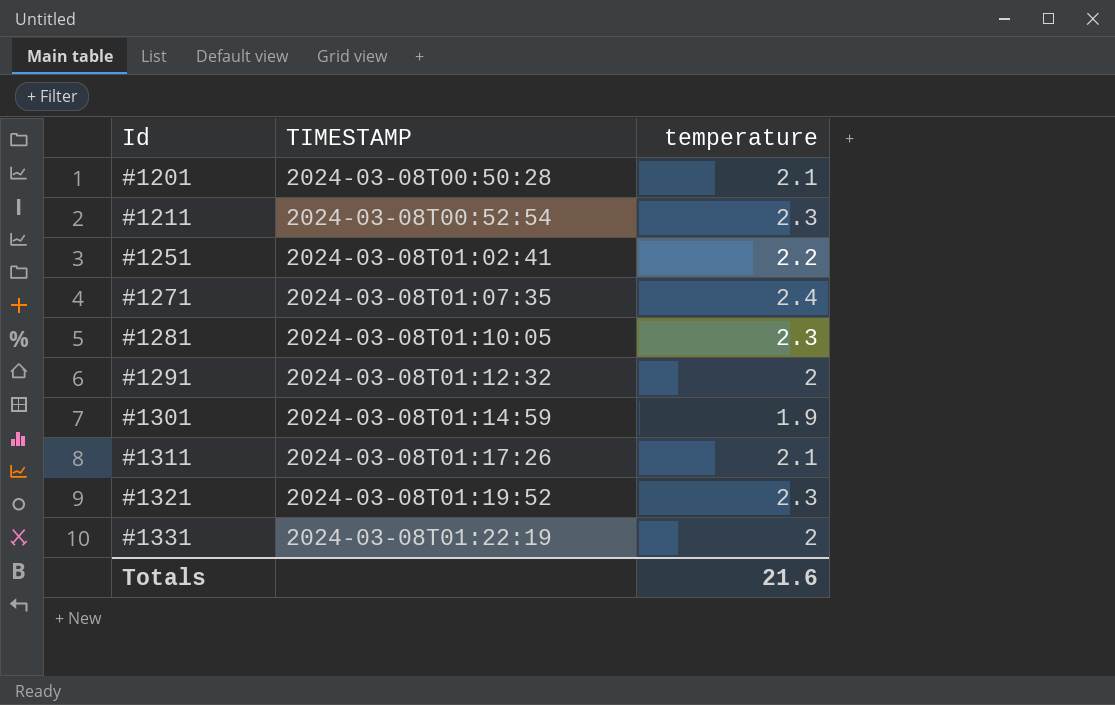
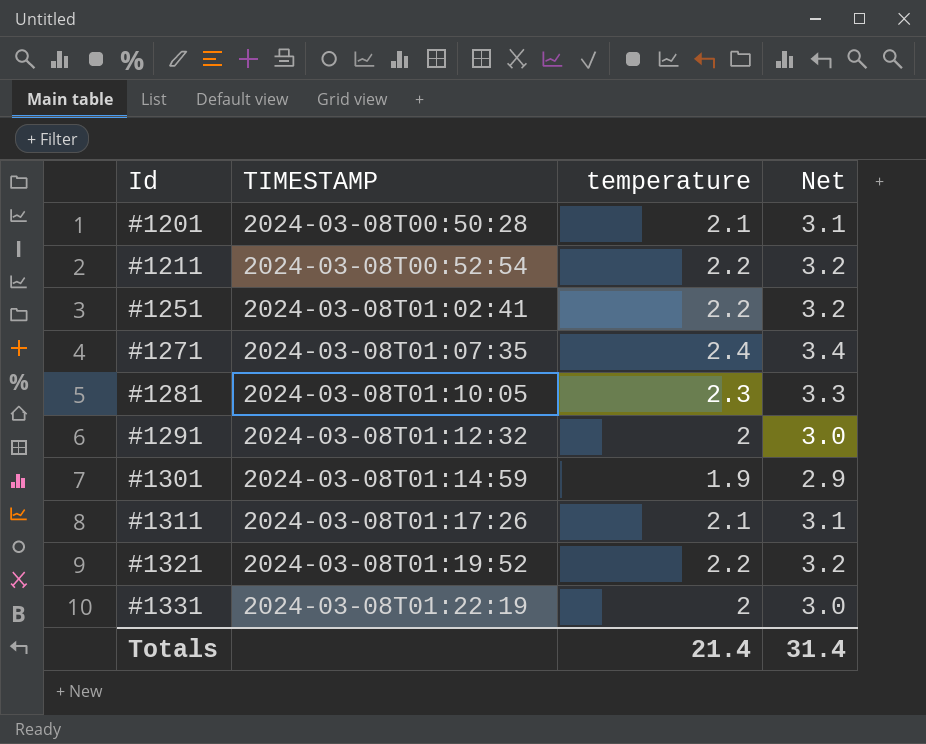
column Net | formula: none -> [temperature] + 1
#1211 | temperature: 2.3 -> 2.2
#1321 | temperature: 2.3 -> 2.2
Totals | temperature: 21.6 -> 21.4

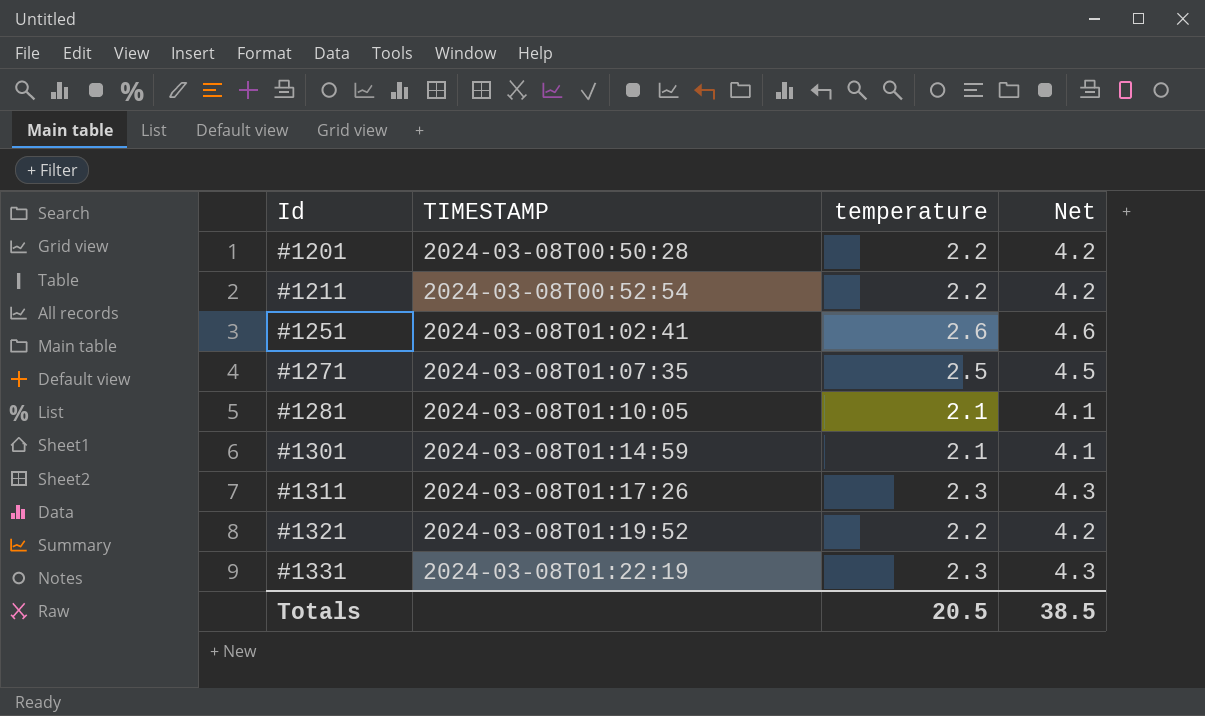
column Net | formula: [temperature] + 1 -> [temperature] + 2
row #1291: 2024-03-08T01:12:32 | 2 | 3.0 -> none
#1201 | temperature: 2.1 -> 2.2
#1251 | temperature: 2.2 -> 2.6
#1271 | temperature: 2.4 -> 2.5
#1281 | temperature: 2.3 -> 2.1
#1301 | temperature: 1.9 -> 2.1
#1311 | temperature: 2.1 -> 2.3
#1331 | temperature: 2 -> 2.3
Totals | temperature: 21.4 -> 20.5
Totals | Net: 31.4 -> 38.5

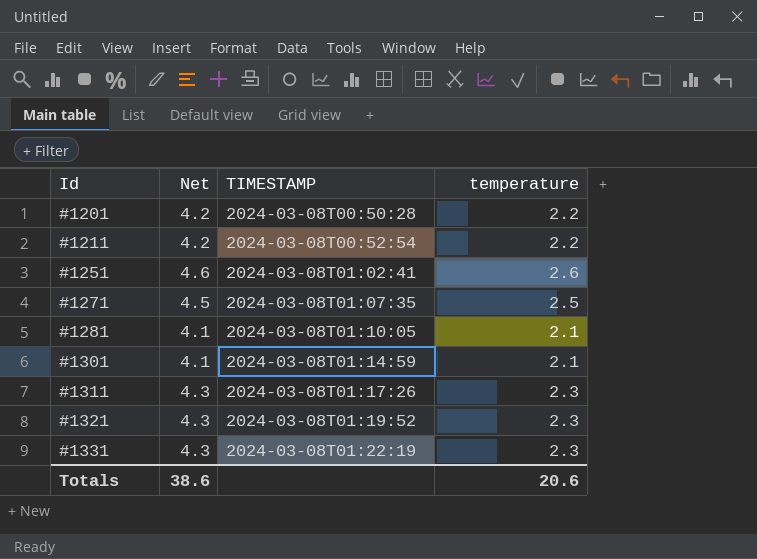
column Net | position: 4 -> 2
#1321 | Net: 4.2 -> 4.3
#1321 | temperature: 2.2 -> 2.3
Totals | Net: 38.5 -> 38.6
Totals | temperature: 20.5 -> 20.6

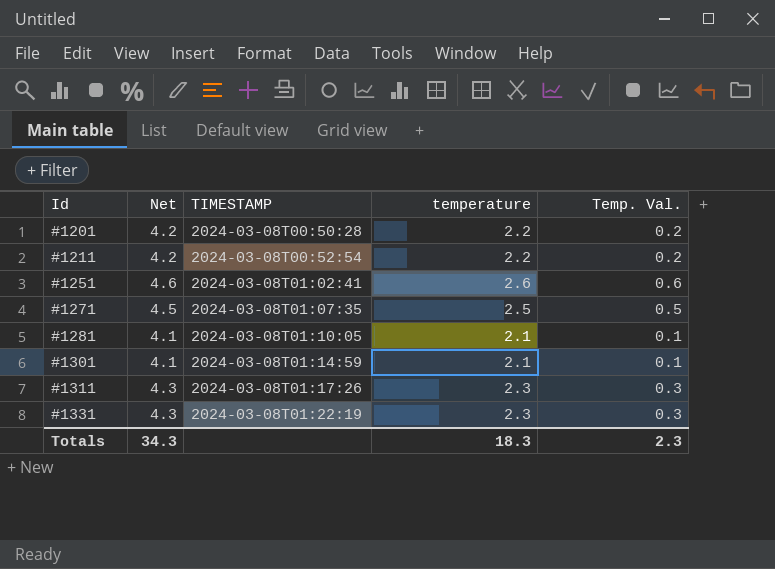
column Temp. Val. | formula: none -> [temperature] - 2
row #1321: 4.3 | 2024-03-08T01:19:52 | 2.3 -> none
Totals | Net: 38.6 -> 34.3
Totals | temperature: 20.6 -> 18.3

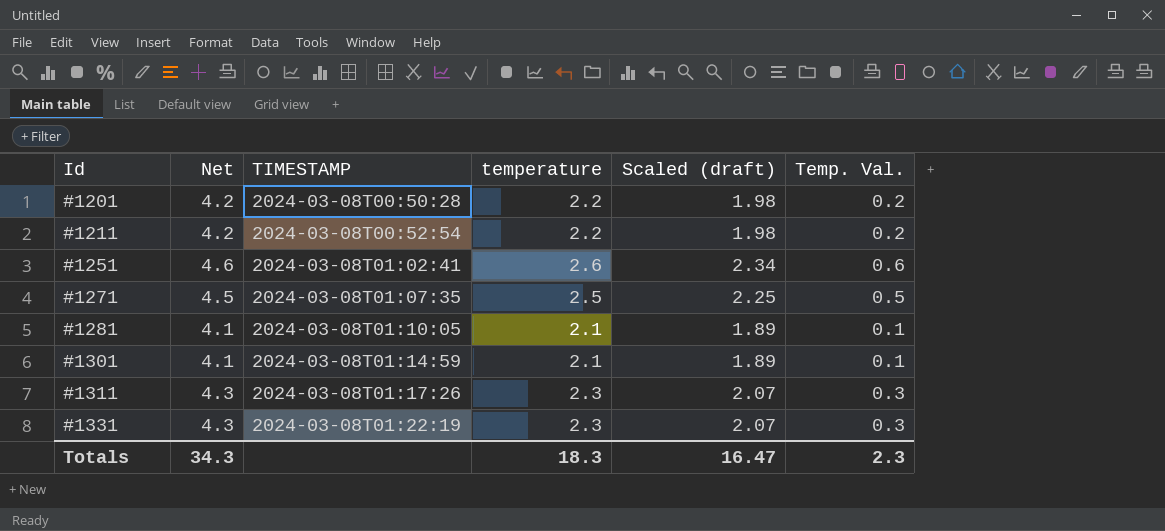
column Scaled (draft) | formula: none -> [temperature] * 0.9

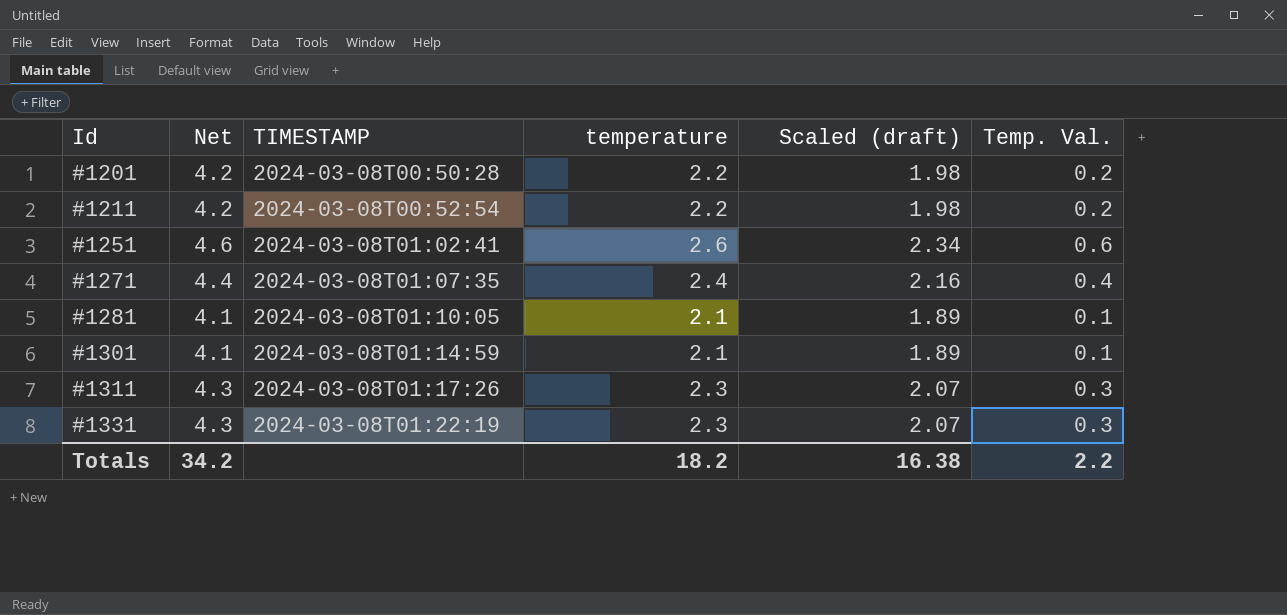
#1271 | Net: 4.5 -> 4.4
#1271 | temperature: 2.5 -> 2.4
#1271 | Scaled (draft): 2.25 -> 2.16
#1271 | Temp. Val.: 0.5 -> 0.4
Totals | Net: 34.3 -> 34.2
Totals | temperature: 18.3 -> 18.2
Totals | Scaled (draft): 16.47 -> 16.38
Totals | Temp. Val.: 2.3 -> 2.2

